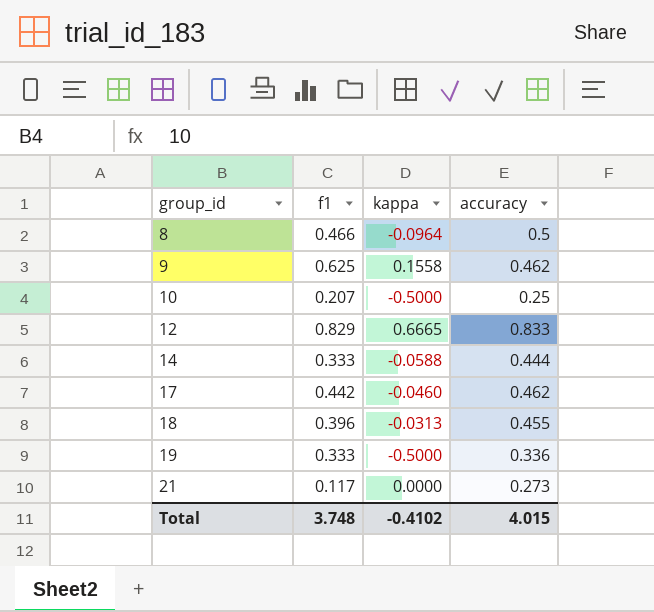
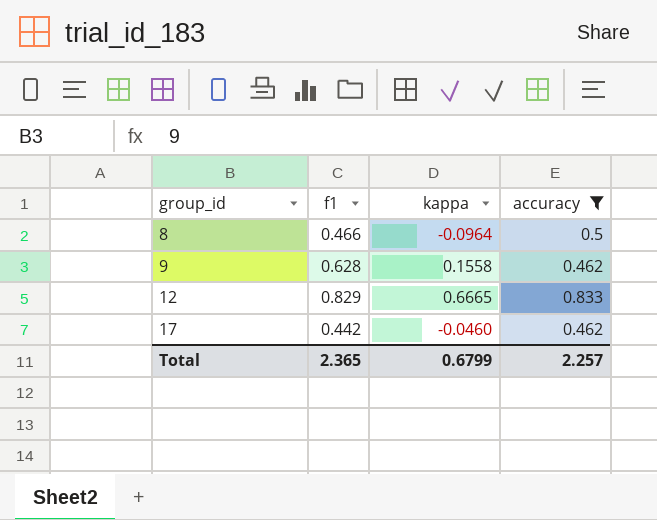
filter: none -> accuracy >= 0.462
9 | f1: 0.625 -> 0.628
Total | f1: 3.748 -> 2.365
Total | kappa: -0.4102 -> 0.6799
Total | accuracy: 4.015 -> 2.257

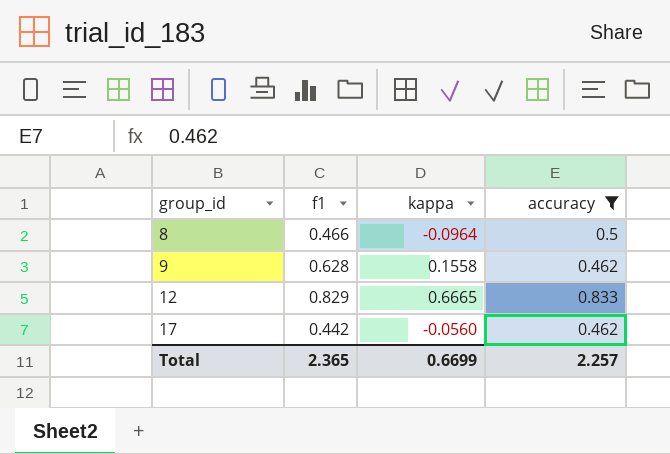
17 | kappa: -0.0460 -> -0.0560
Total | kappa: 0.6799 -> 0.6699

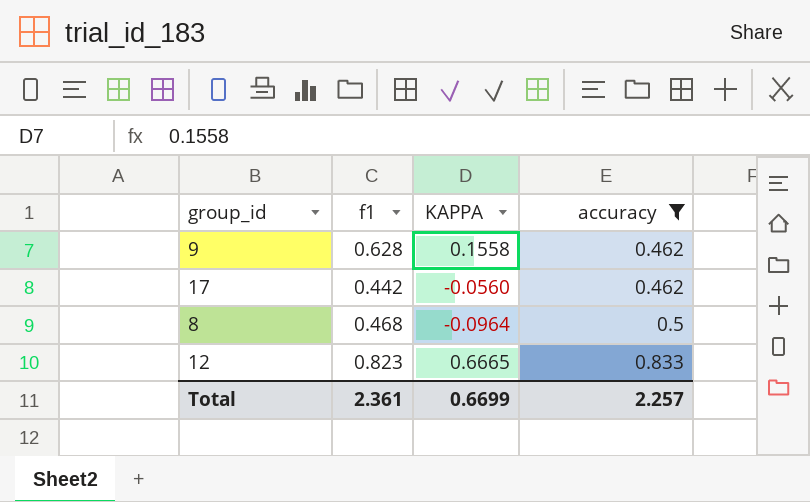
row order: group_id ascending -> accuracy ascending
column name: kappa -> KAPPA
8 | f1: 0.466 -> 0.468
12 | f1: 0.829 -> 0.823
Total | f1: 2.365 -> 2.361

